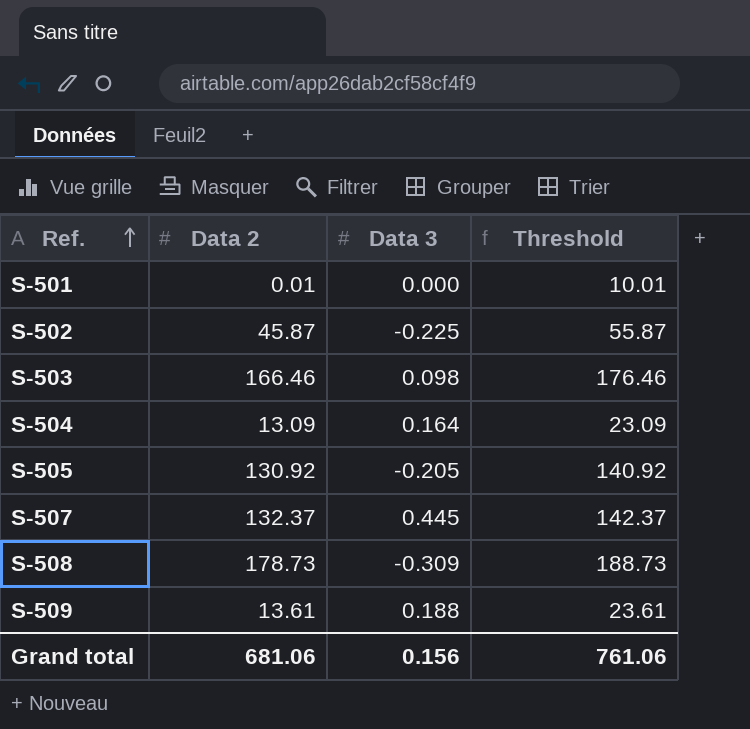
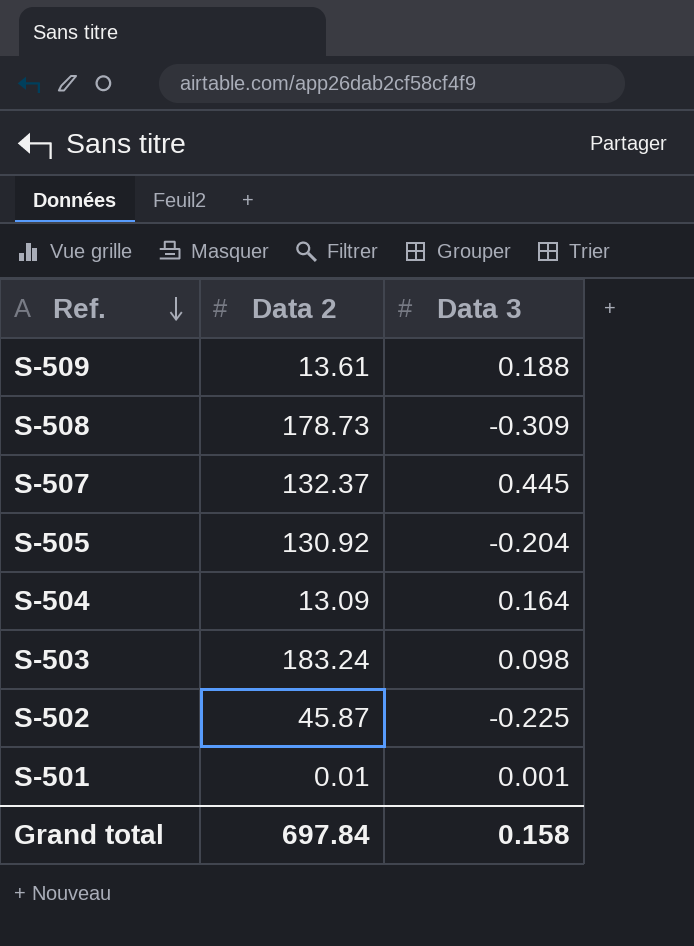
row order: Ref. ascending -> Ref. descending
column Threshold | formula: [Data 2] + 10 -> none
S-505 | Data 3: -0.205 -> -0.204
S-503 | Data 2: 166.46 -> 183.24
S-501 | Data 3: 0.000 -> 0.001
Grand total | Data 2: 681.06 -> 697.84
Grand total | Data 3: 0.156 -> 0.158

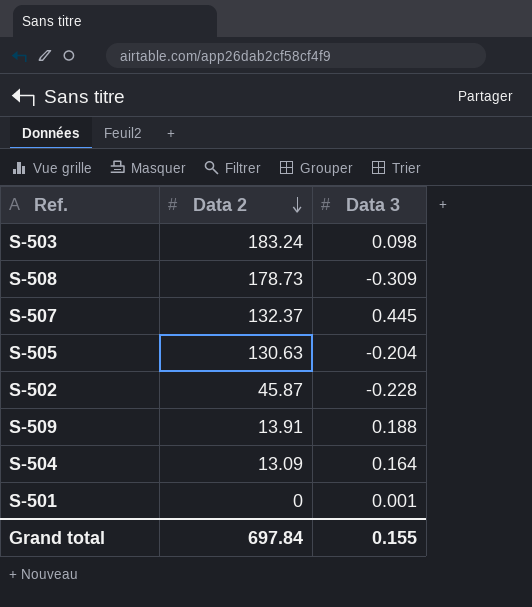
row order: Ref. descending -> Data 2 descending
S-505 | Data 2: 130.92 -> 130.63
S-502 | Data 3: -0.225 -> -0.228
S-509 | Data 2: 13.61 -> 13.91
S-501 | Data 2: 0.01 -> 0
Grand total | Data 3: 0.158 -> 0.155

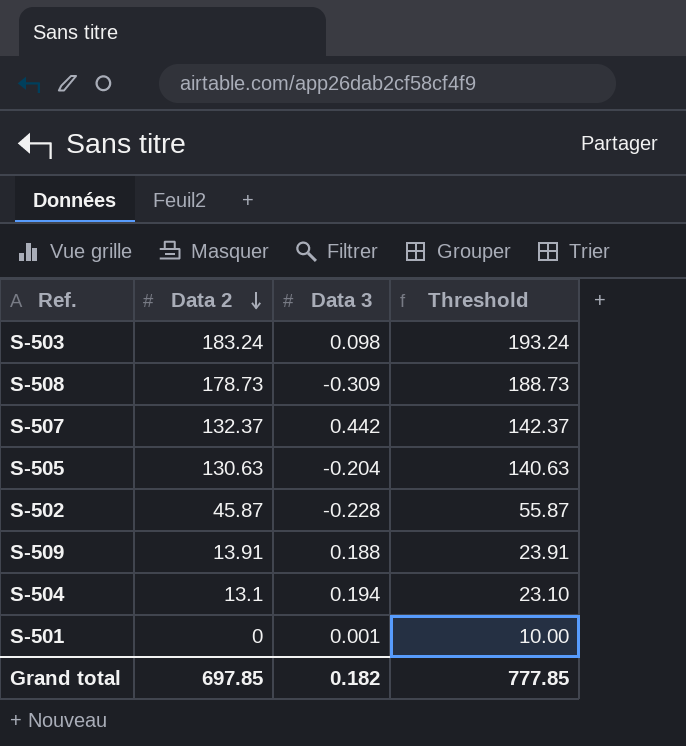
column Threshold | formula: none -> [Data 2] + 10
S-507 | Data 3: 0.445 -> 0.442
S-504 | Data 2: 13.09 -> 13.1
S-504 | Data 3: 0.164 -> 0.194
Grand total | Data 2: 697.84 -> 697.85
Grand total | Data 3: 0.155 -> 0.182

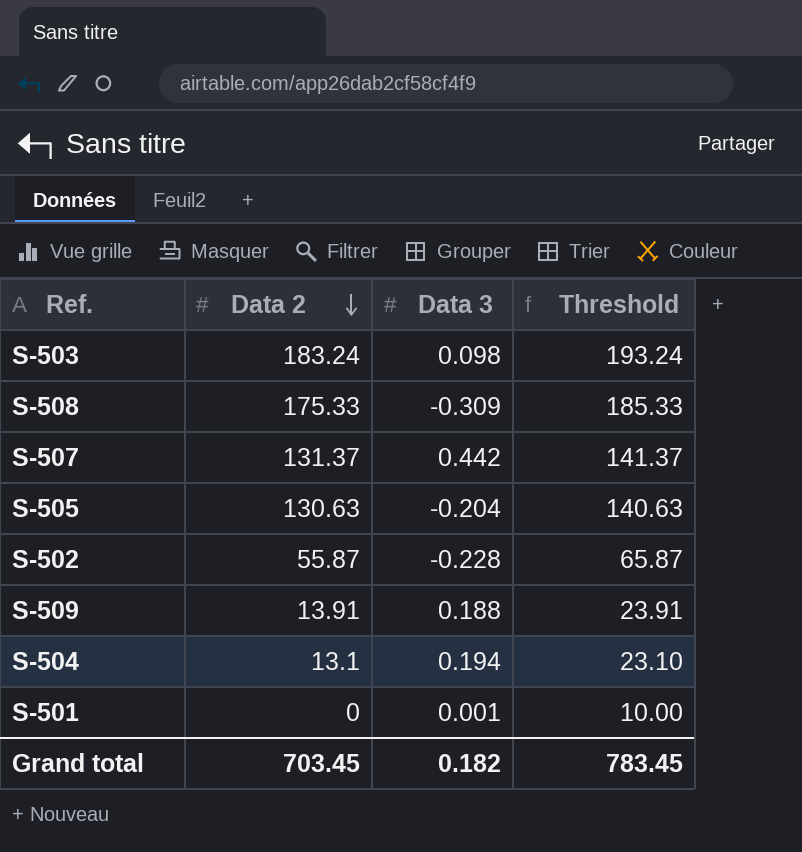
S-508 | Data 2: 178.73 -> 175.33
S-508 | Threshold: 188.73 -> 185.33
S-507 | Data 2: 132.37 -> 131.37
S-507 | Threshold: 142.37 -> 141.37
S-502 | Data 2: 45.87 -> 55.87
S-502 | Threshold: 55.87 -> 65.87
Grand total | Data 2: 697.85 -> 703.45
Grand total | Threshold: 777.85 -> 783.45

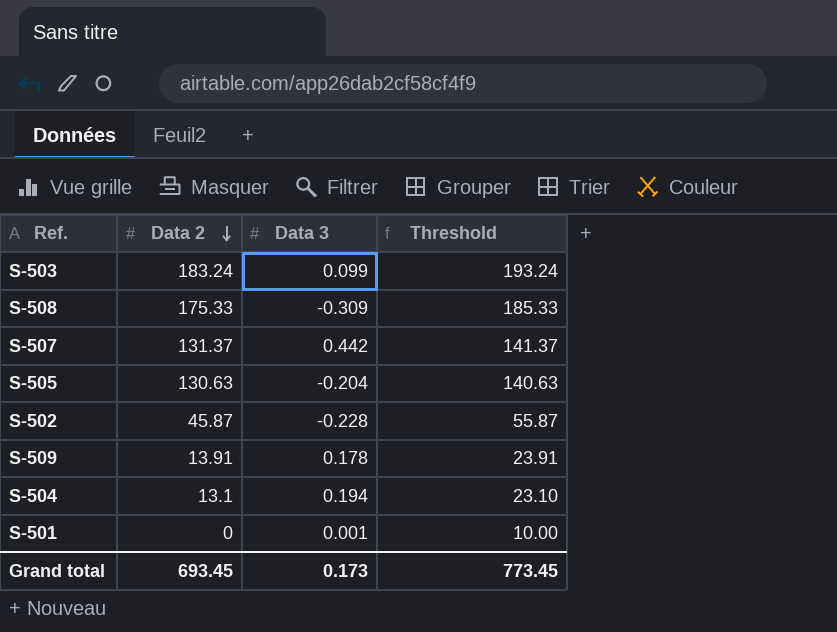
S-503 | Data 3: 0.098 -> 0.099
S-502 | Data 2: 55.87 -> 45.87
S-502 | Threshold: 65.87 -> 55.87
S-509 | Data 3: 0.188 -> 0.178
Grand total | Data 2: 703.45 -> 693.45
Grand total | Data 3: 0.182 -> 0.173
Grand total | Threshold: 783.45 -> 773.45

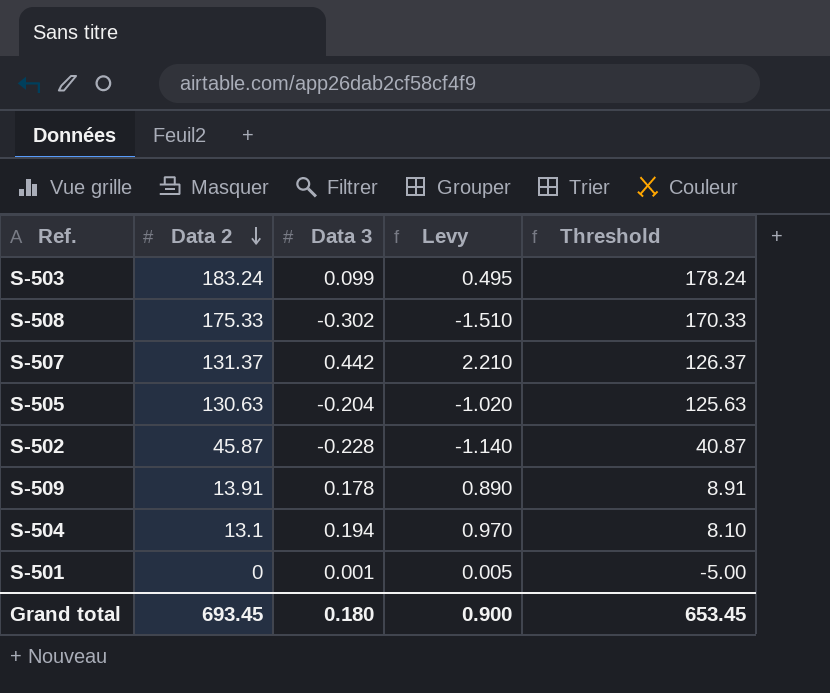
column Levy | formula: none -> [Data 3] * 5
column Threshold | formula: [Data 2] + 10 -> [Data 2] - 5
S-508 | Data 3: -0.309 -> -0.302
Grand total | Data 3: 0.173 -> 0.180
Grand total | Threshold: 773.45 -> 653.45

